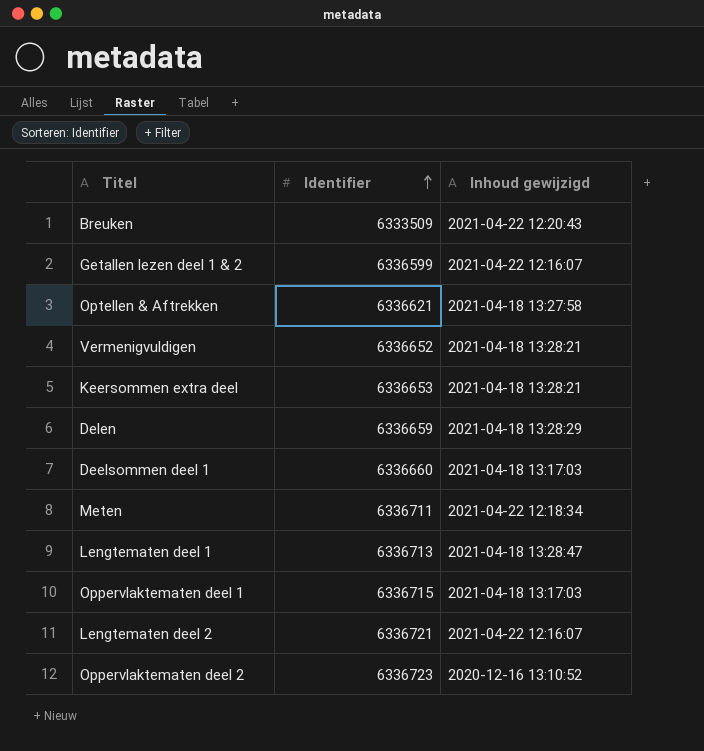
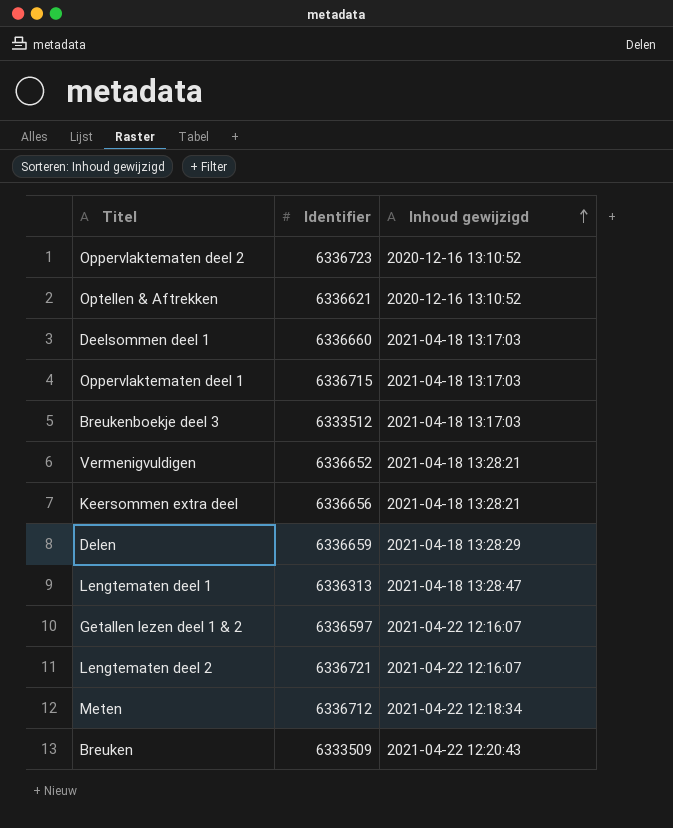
row order: Identifier ascending -> Inhoud gewijzigd ascending
Optellen & Aftrekken | Inhoud gewijzigd: 2021-04-18 13:27:58 -> 2020-12-16 13:10:52
row Breukenboekje deel 3: none -> 6333512 | 2021-04-18 13:17:03
Keersommen extra deel | Identifier: 6336653 -> 6336656
Lengtematen deel 1 | Identifier: 6336713 -> 6336313
Getallen lezen deel 1 & 2 | Identifier: 6336599 -> 6336597
Meten | Identifier: 6336711 -> 6336712

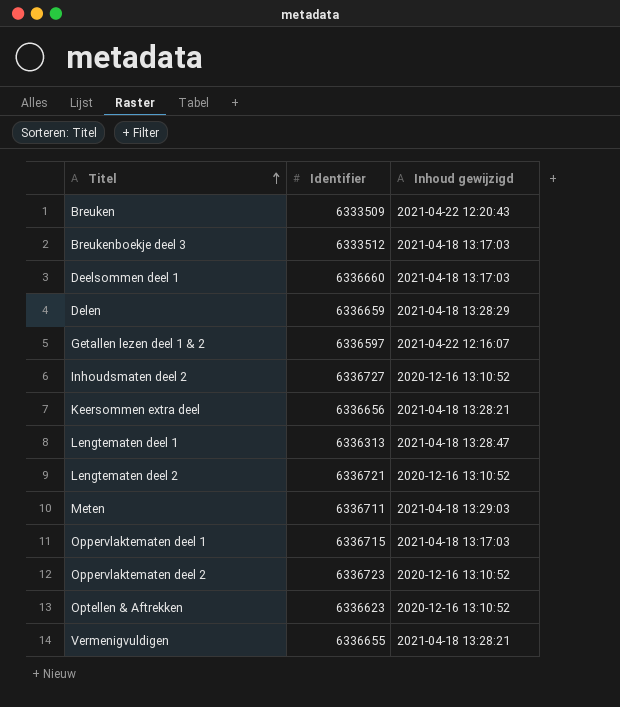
row order: Inhoud gewijzigd ascending -> Titel ascending
row Inhoudsmaten deel 2: none -> 6336727 | 2020-12-16 13:10:52
Lengtematen deel 2 | Inhoud gewijzigd: 2021-04-22 12:16:07 -> 2020-12-16 13:10:52
Meten | Identifier: 6336712 -> 6336711
Meten | Inhoud gewijzigd: 2021-04-22 12:18:34 -> 2021-04-18 13:29:03
Optellen & Aftrekken | Identifier: 6336621 -> 6336623
Vermenigvuldigen | Identifier: 6336652 -> 6336655

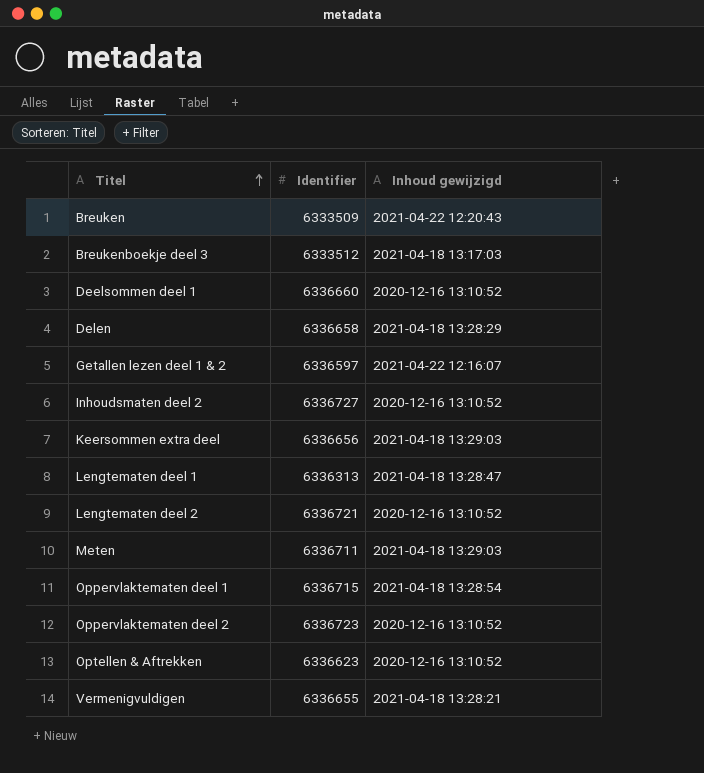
Deelsommen deel 1 | Inhoud gewijzigd: 2021-04-18 13:17:03 -> 2020-12-16 13:10:52
Delen | Identifier: 6336659 -> 6336658
Keersommen extra deel | Inhoud gewijzigd: 2021-04-18 13:28:21 -> 2021-04-18 13:29:03
Oppervlaktematen deel 1 | Inhoud gewijzigd: 2021-04-18 13:17:03 -> 2021-04-18 13:28:54

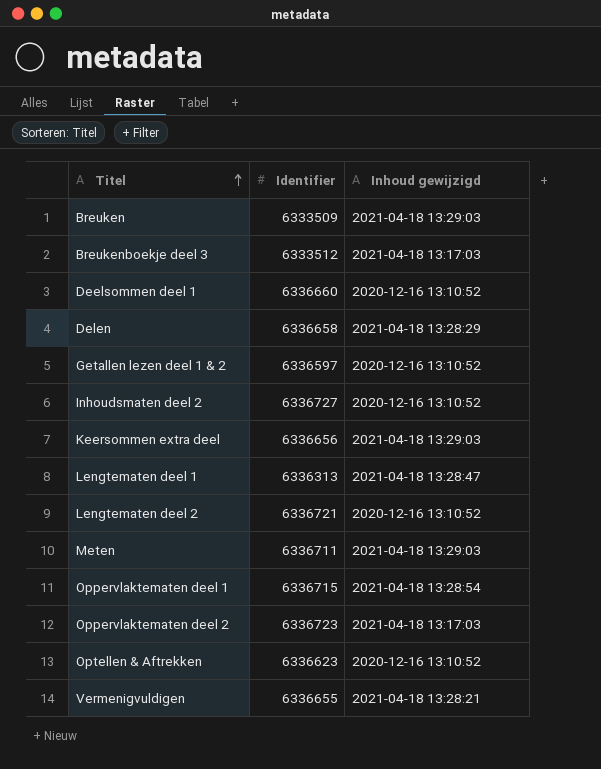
Breuken | Inhoud gewijzigd: 2021-04-22 12:20:43 -> 2021-04-18 13:29:03
Getallen lezen deel 1 & 2 | Inhoud gewijzigd: 2021-04-22 12:16:07 -> 2020-12-16 13:10:52
Oppervlaktematen deel 2 | Inhoud gewijzigd: 2020-12-16 13:10:52 -> 2021-04-18 13:17:03

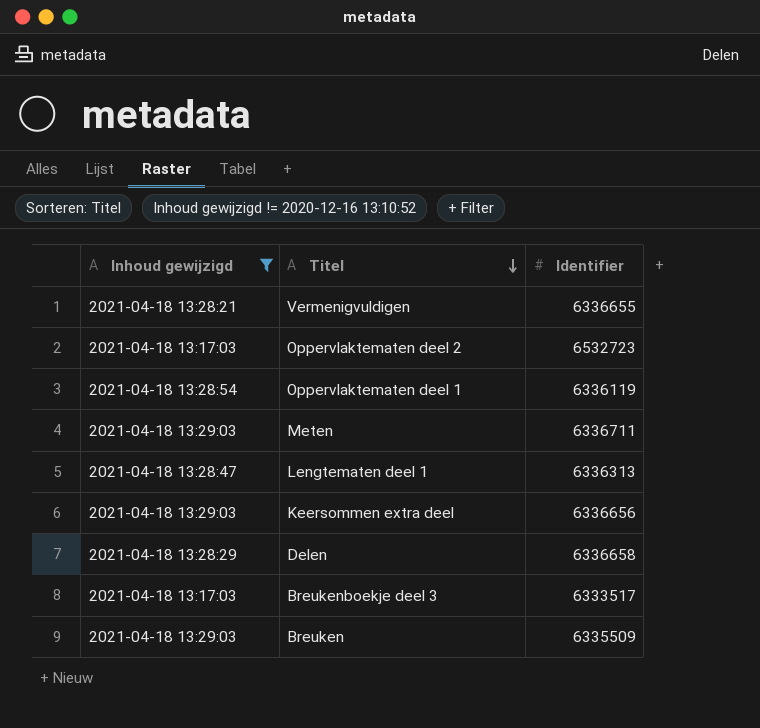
filter: none -> Inhoud gewijzigd != 2020-12-16 13:10:52
row order: Titel ascending -> Titel descending
column Inhoud gewijzigd | position: 3 -> 1
Oppervlaktematen deel 2 | Identifier: 6336723 -> 6532723
Oppervlaktematen deel 1 | Identifier: 6336715 -> 6336119
Breukenboekje deel 3 | Identifier: 6333512 -> 6333517
Breuken | Identifier: 6333509 -> 6335509

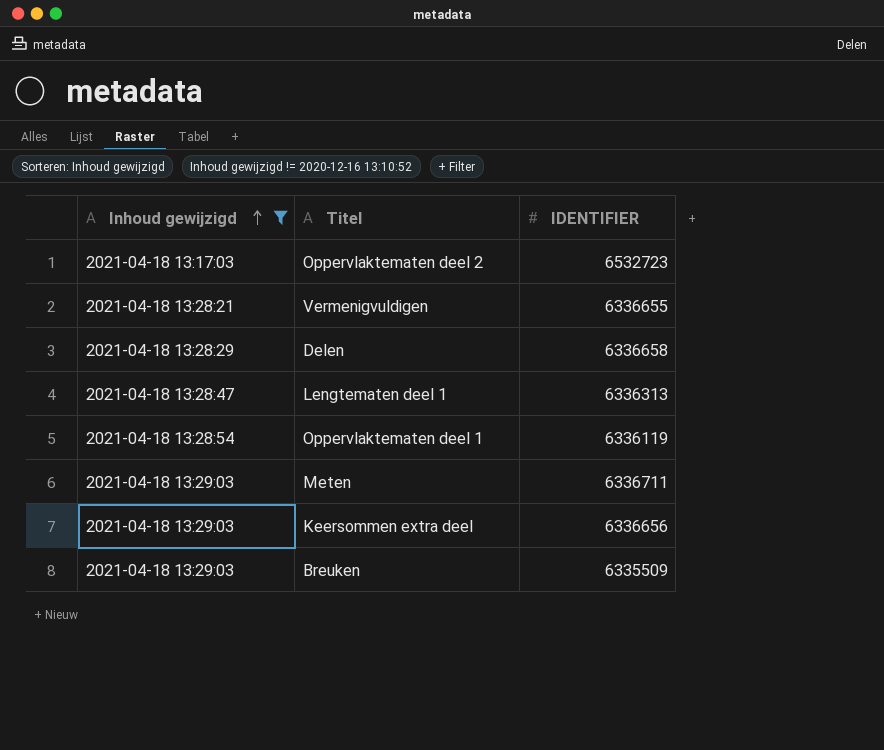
row order: Titel descending -> Inhoud gewijzigd ascending
column name: Identifier -> IDENTIFIER
row Breukenboekje deel 3: 2021-04-18 13:17:03 | 6333517 -> none

